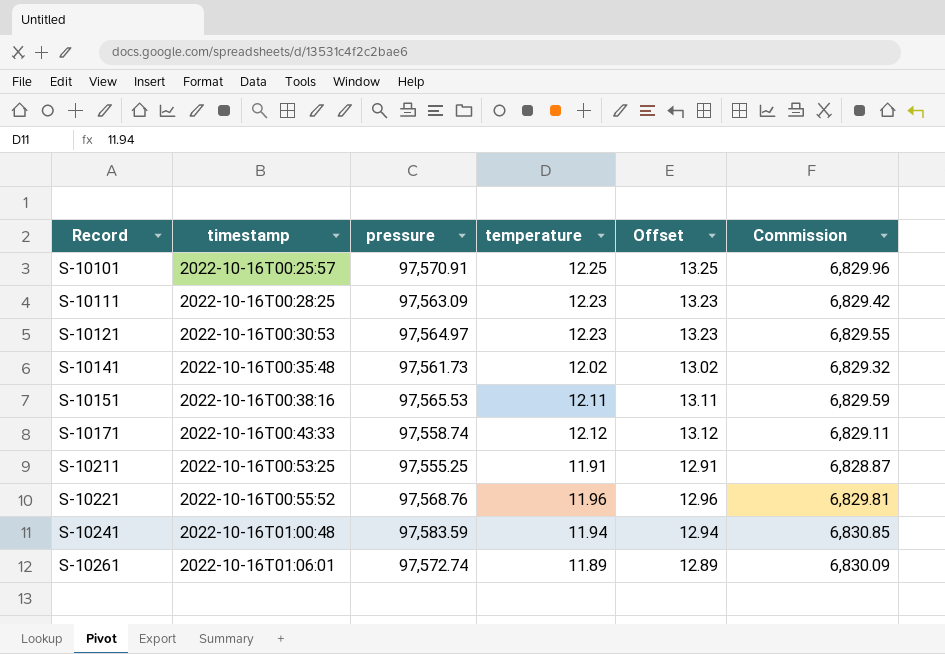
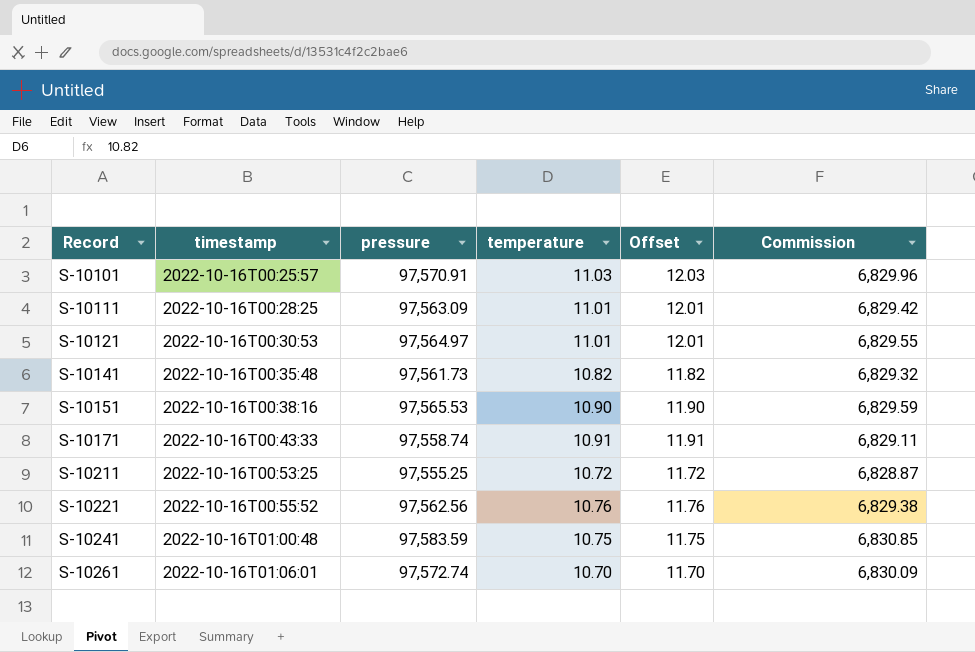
S-10101 | temperature: 12.25 -> 11.03
S-10101 | Offset: 13.25 -> 12.03
S-10111 | temperature: 12.23 -> 11.01
S-10111 | Offset: 13.23 -> 12.01
S-10121 | temperature: 12.23 -> 11.01
S-10121 | Offset: 13.23 -> 12.01
S-10141 | temperature: 12.02 -> 10.82
S-10141 | Offset: 13.02 -> 11.82
S-10151 | temperature: 12.11 -> 10.90
S-10151 | Offset: 13.11 -> 11.90
S-10171 | temperature: 12.12 -> 10.91
S-10171 | Offset: 13.12 -> 11.91
S-10211 | temperature: 11.91 -> 10.72
S-10211 | Offset: 12.91 -> 11.72
S-10221 | pressure: 97,568.76 -> 97,562.56
S-10221 | temperature: 11.96 -> 10.76
S-10221 | Offset: 12.96 -> 11.76
S-10221 | Commission: 6,829.81 -> 6,829.38
S-10241 | temperature: 11.94 -> 10.75
S-10241 | Offset: 12.94 -> 11.75
S-10261 | temperature: 11.89 -> 10.70
S-10261 | Offset: 12.89 -> 11.70

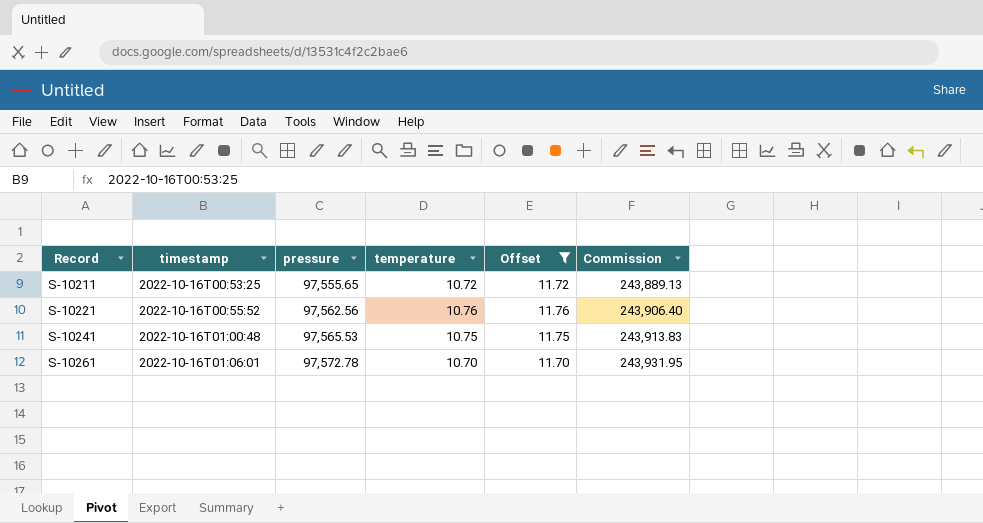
filter: none -> Offset <= 11.76
column Commission | formula: [pressure] * 0.07 -> [pressure] * 2.5
S-10211 | pressure: 97,555.25 -> 97,555.65
S-10241 | pressure: 97,583.59 -> 97,565.53
S-10261 | pressure: 97,572.74 -> 97,572.78

